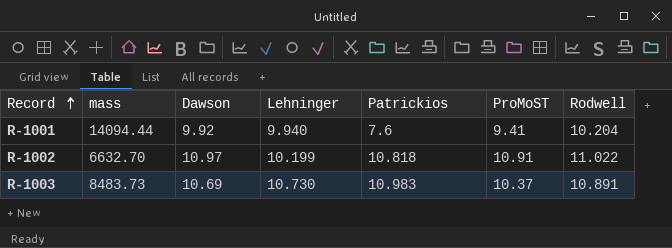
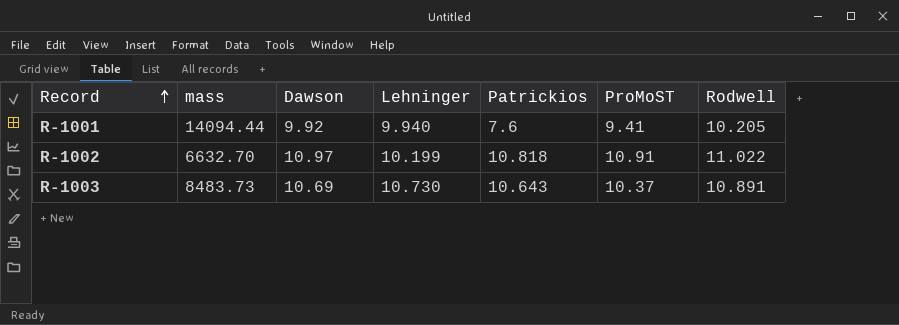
R-1001 | Rodwell: 10.204 -> 10.205
R-1003 | Patrickios: 10.983 -> 10.643

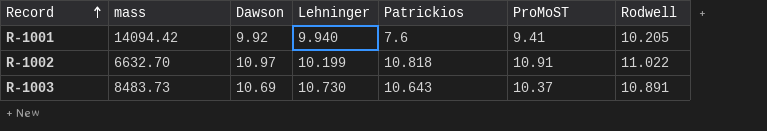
R-1001 | mass: 14094.44 -> 14094.42

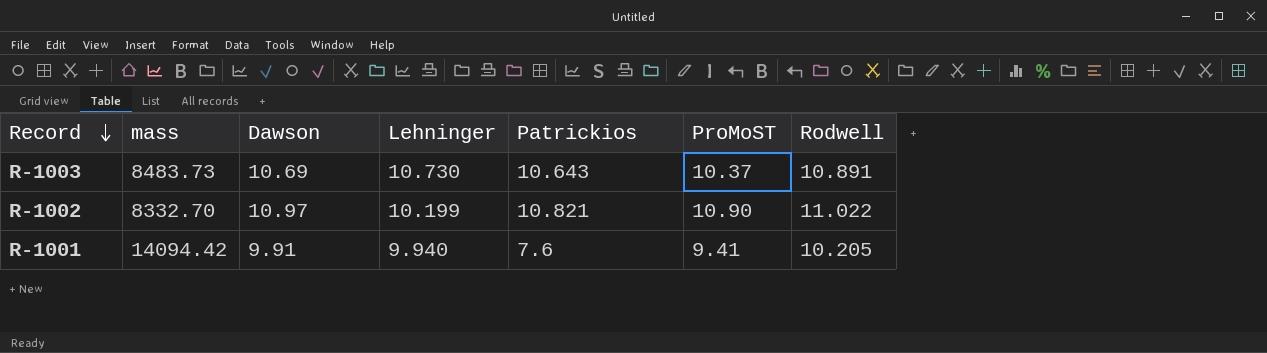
row order: Record ascending -> Record descending
R-1002 | mass: 6632.70 -> 8332.70
R-1002 | Patrickios: 10.818 -> 10.821
R-1002 | ProMoST: 10.91 -> 10.90
R-1001 | Dawson: 9.92 -> 9.91

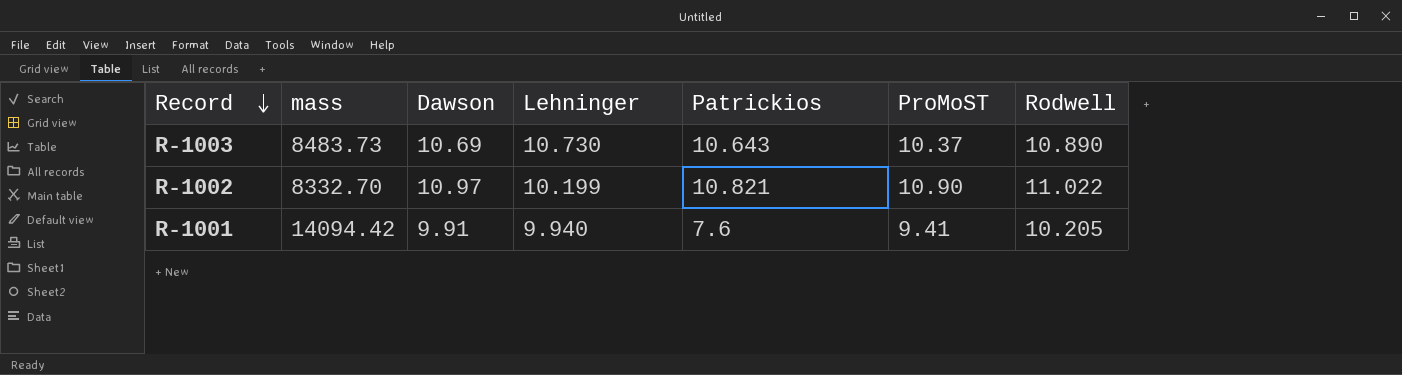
R-1003 | Rodwell: 10.891 -> 10.890

